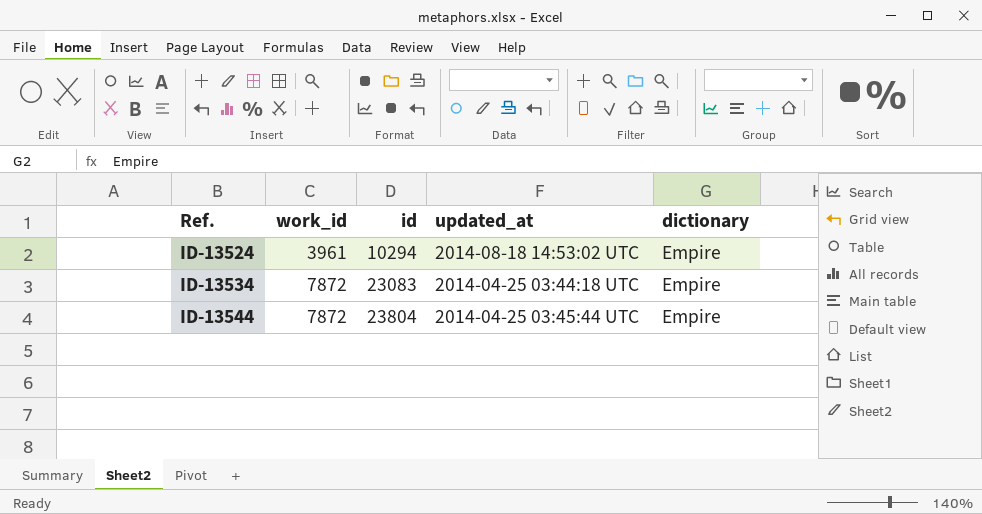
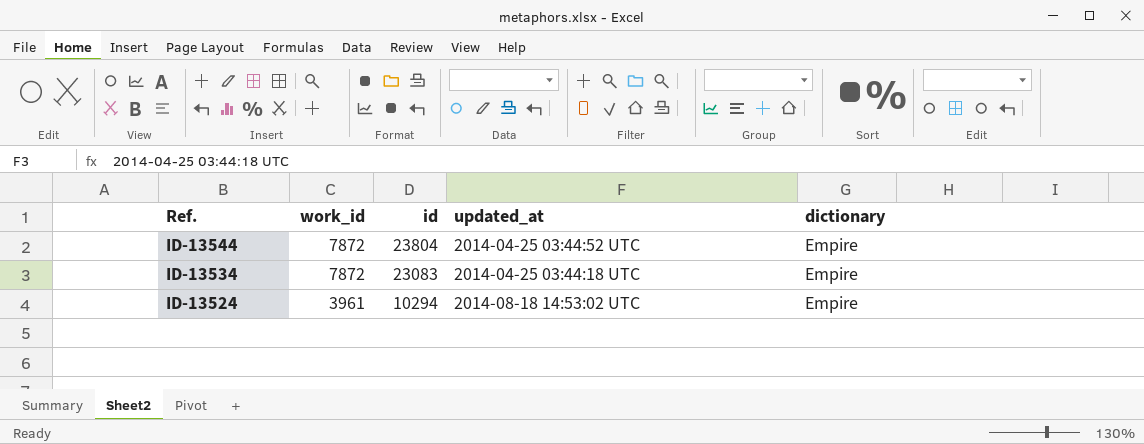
row order: Ref. ascending -> Ref. descending
ID-13544 | updated_at: 2014-04-25 03:45:44 UTC -> 2014-04-25 03:44:52 UTC

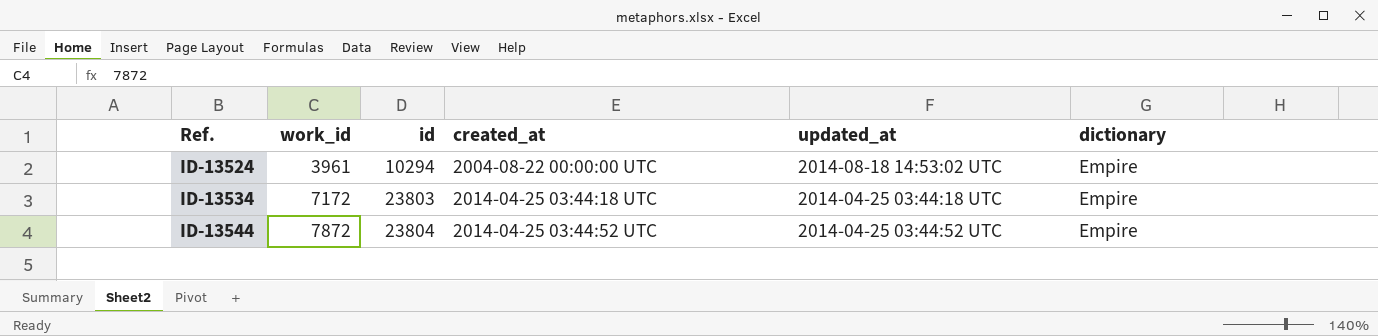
row order: Ref. descending -> Ref. ascending
column created_at | position: none -> 4
ID-13534 | work_id: 7872 -> 7172
ID-13534 | id: 23083 -> 23803

